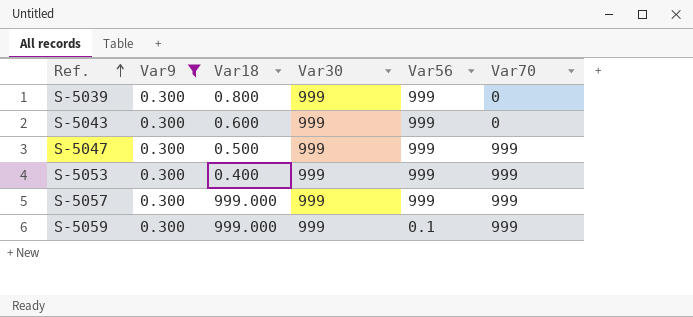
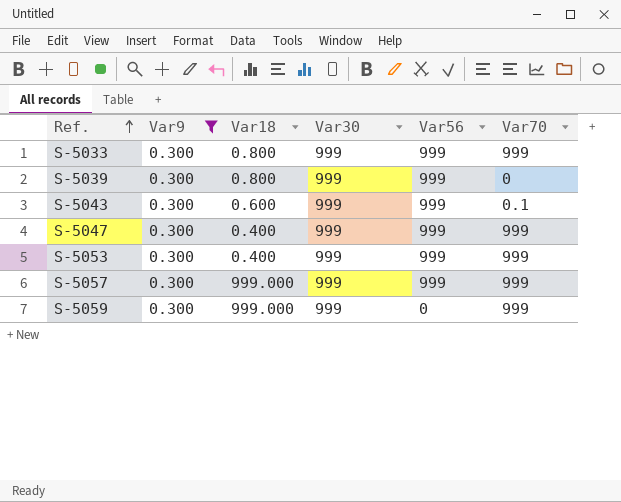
row S-5033: none -> 0.300 | 0.800 | 999 | 999 | 999
S-5043 | Var70: 0 -> 0.1
S-5047 | Var18: 0.500 -> 0.400
S-5059 | Var56: 0.1 -> 0

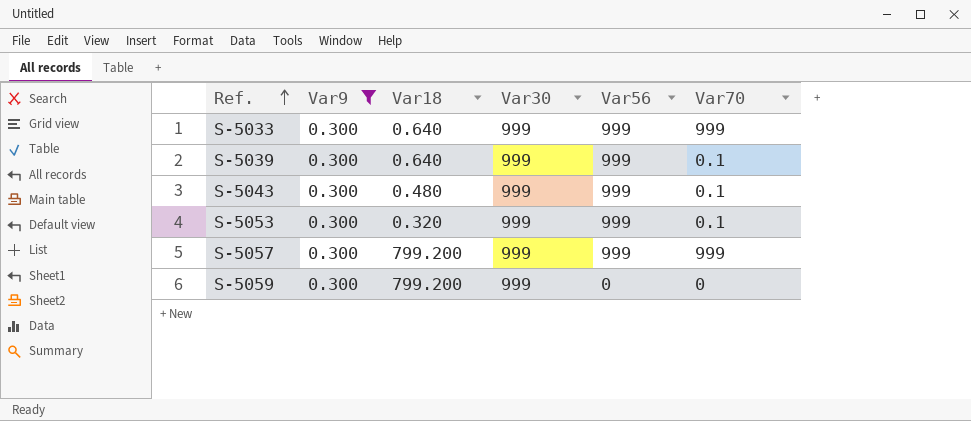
row S-5047: 0.300 | 0.400 | 999 | 999 | 999 -> none
S-5033 | Var18: 0.800 -> 0.640
S-5039 | Var18: 0.800 -> 0.640
S-5039 | Var70: 0 -> 0.1
S-5043 | Var18: 0.600 -> 0.480
S-5053 | Var18: 0.400 -> 0.320
S-5053 | Var70: 999 -> 0.1
S-5057 | Var18: 999.000 -> 799.200
S-5059 | Var18: 999.000 -> 799.200
S-5059 | Var70: 999 -> 0

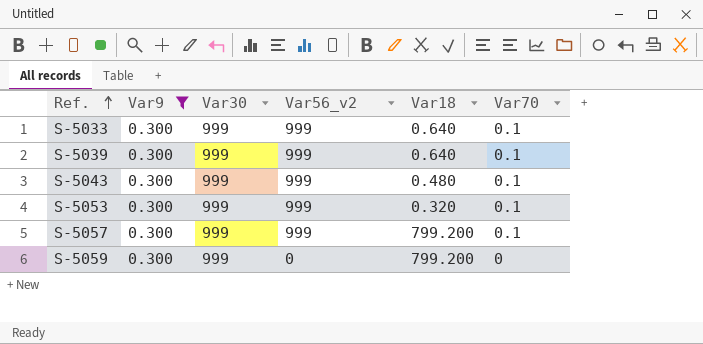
column name: Var56 -> Var56_v2
column Var18 | position: 3 -> 5
S-5033 | Var70: 999 -> 0.1
S-5057 | Var70: 999 -> 0.1

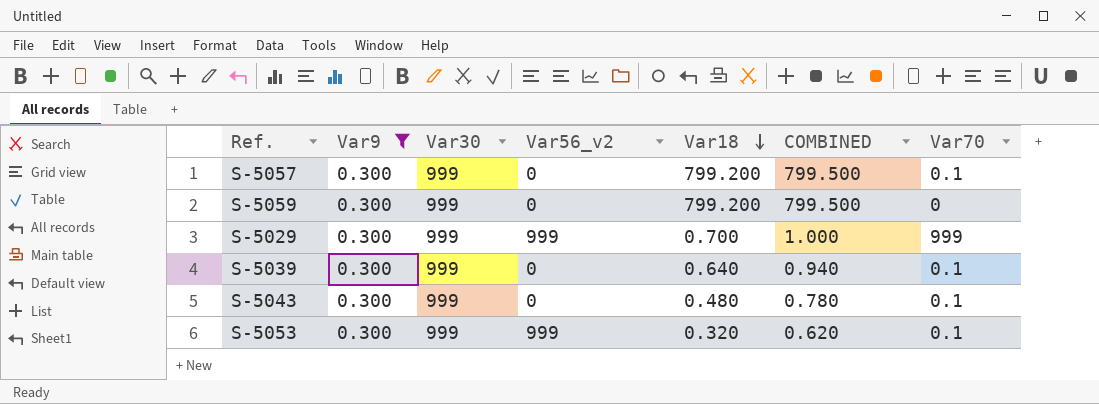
row order: Ref. ascending -> Var18 descending
column COMBINED | formula: none -> [Var9] + [Var18]
row S-5033: 0.300 | 999 | 999 | 0.640 | 0.1 -> none
S-5057 | Var56_v2: 999 -> 0
row S-5029: none -> 0.300 | 999 | 999 | 0.700 | 1.000 | 999
S-5039 | Var56_v2: 999 -> 0
S-5043 | Var56_v2: 999 -> 0

